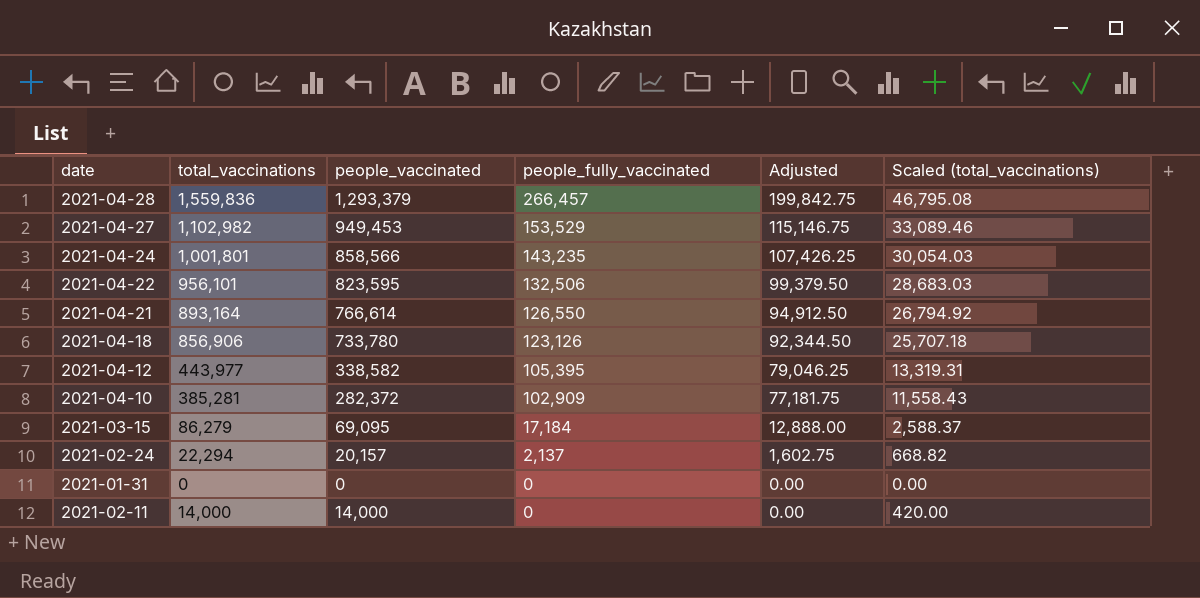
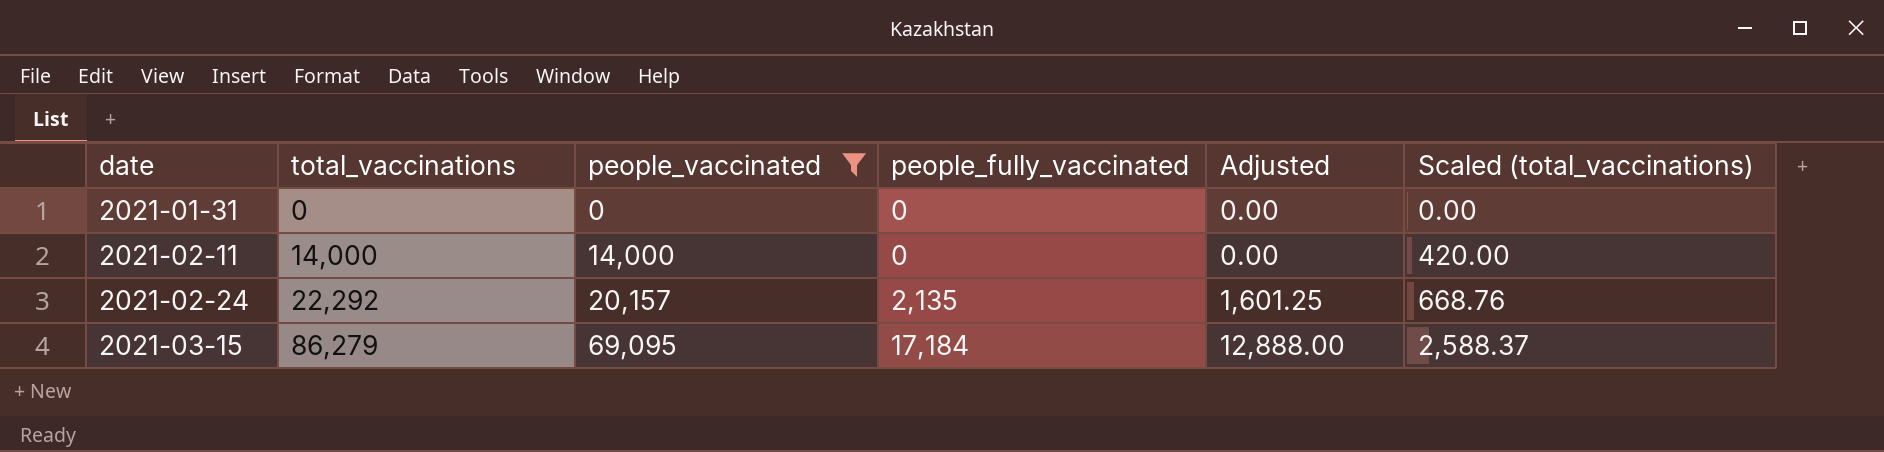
filter: none -> people_vaccinated <= 69,095
row order: people_fully_vaccinated descending -> date ascending
2021-02-24 | total_vaccinations: 22,294 -> 22,292
2021-02-24 | people_fully_vaccinated: 2,137 -> 2,135
2021-02-24 | Adjusted: 1,602.75 -> 1,601.25
2021-02-24 | Scaled (total_vaccinations): 668.82 -> 668.76

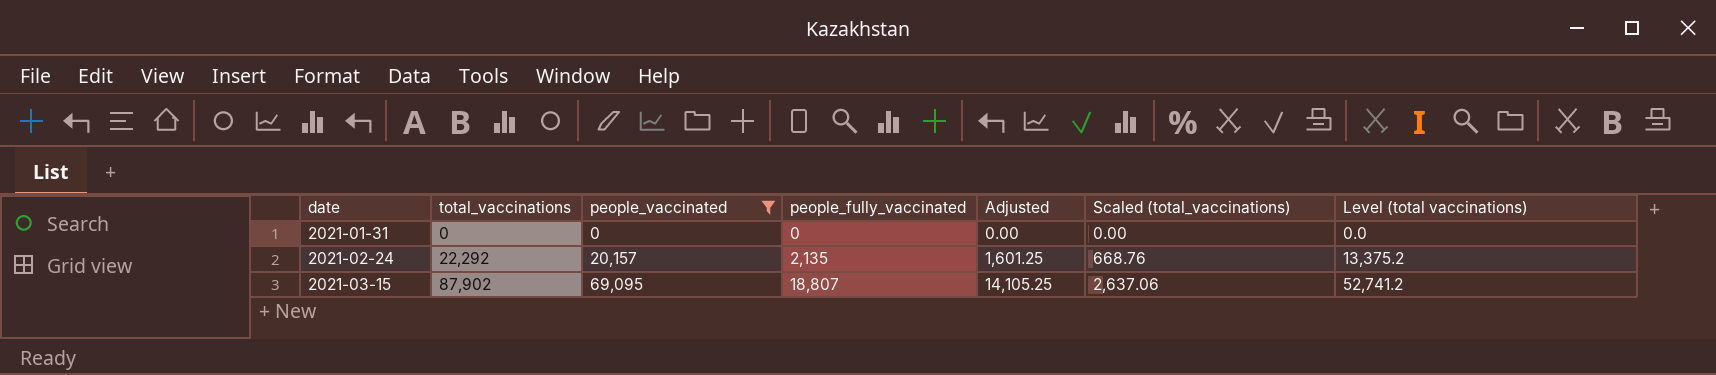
column Level (total vaccinations) | formula: none -> [total_vaccinations] * 0.6
row 2021-02-11: 14,000 | 14,000 | 0 | 0.00 | 420.00 -> none
2021-03-15 | total_vaccinations: 86,279 -> 87,902
2021-03-15 | people_fully_vaccinated: 17,184 -> 18,807
2021-03-15 | Adjusted: 12,888.00 -> 14,105.25
2021-03-15 | Scaled (total_vaccinations): 2,588.37 -> 2,637.06

